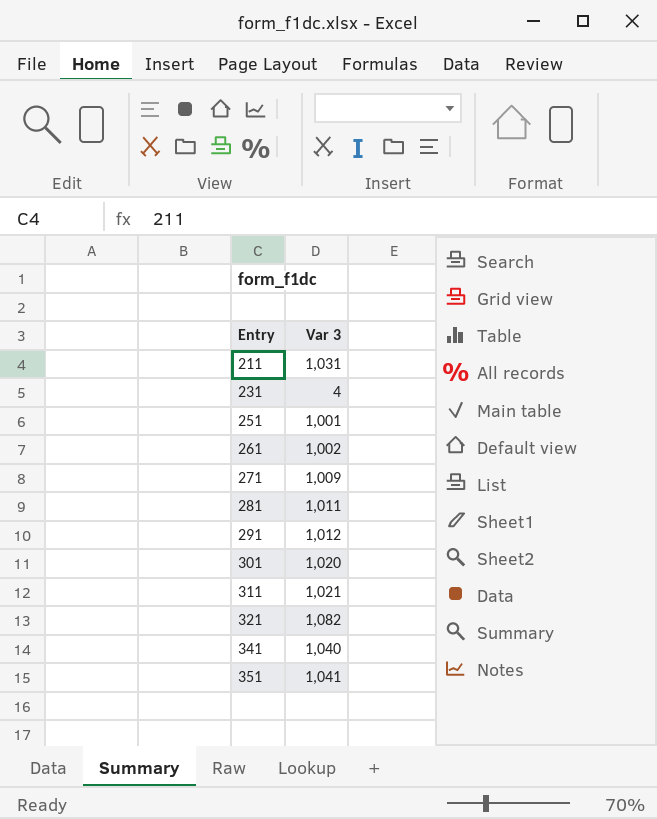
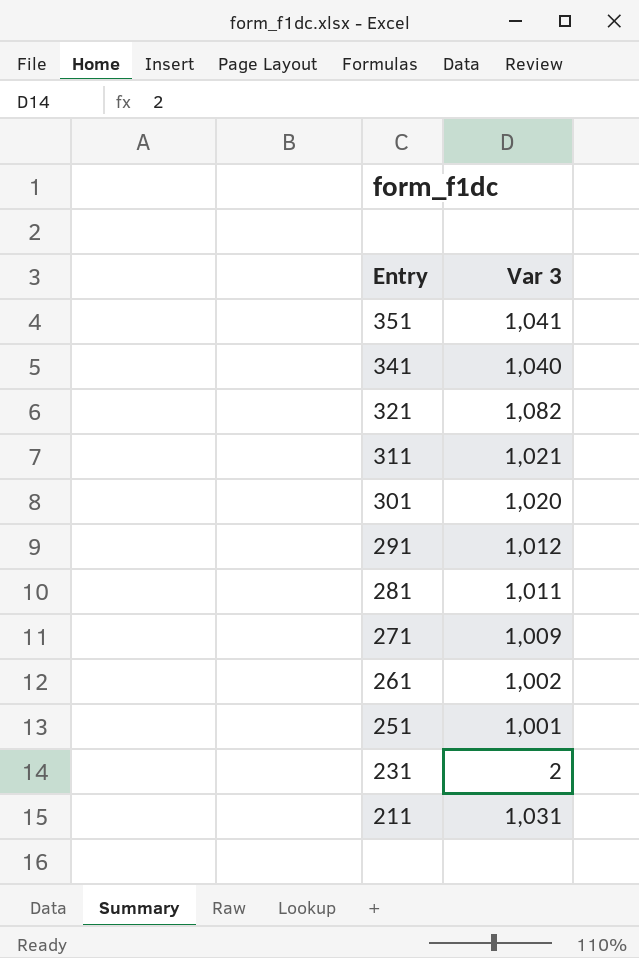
row order: Entry ascending -> Entry descending
231 | Var 3: 4 -> 2

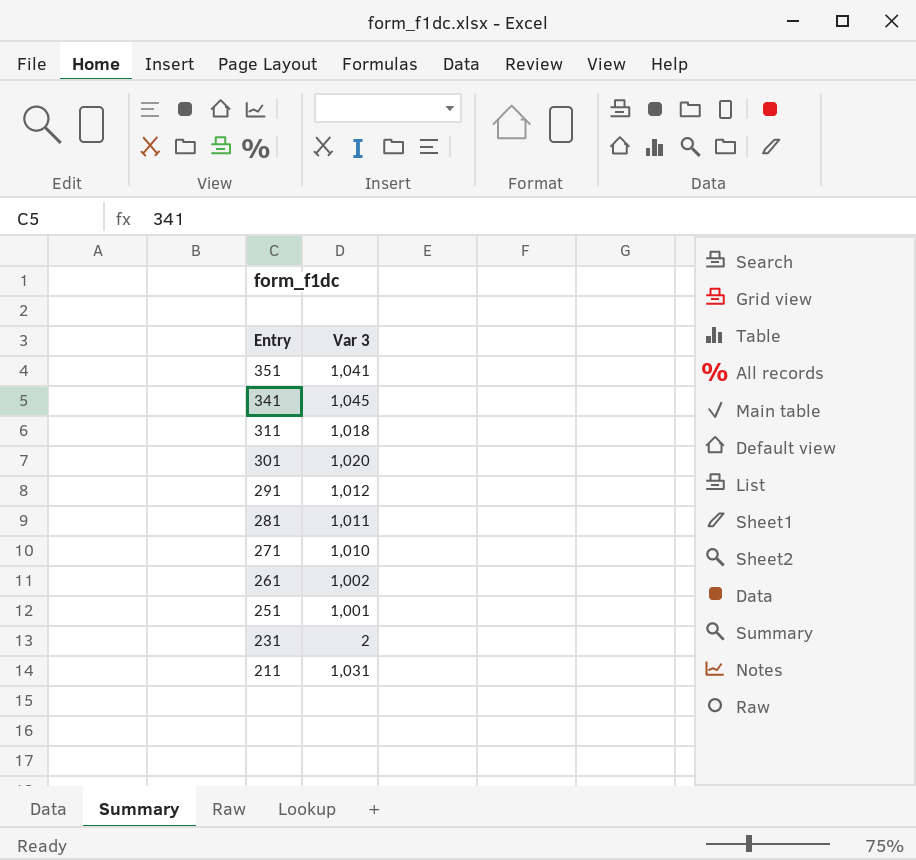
row 321: 1,082 -> none
341 | Var 3: 1,040 -> 1,045
311 | Var 3: 1,021 -> 1,018
271 | Var 3: 1,009 -> 1,010

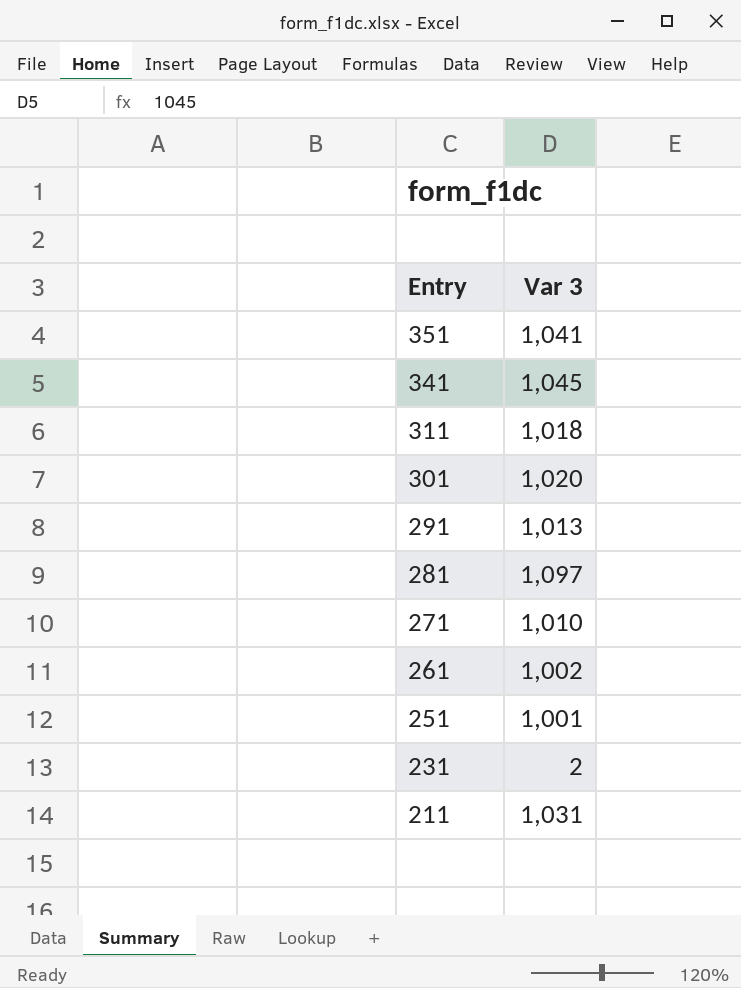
291 | Var 3: 1,012 -> 1,013
281 | Var 3: 1,011 -> 1,097

